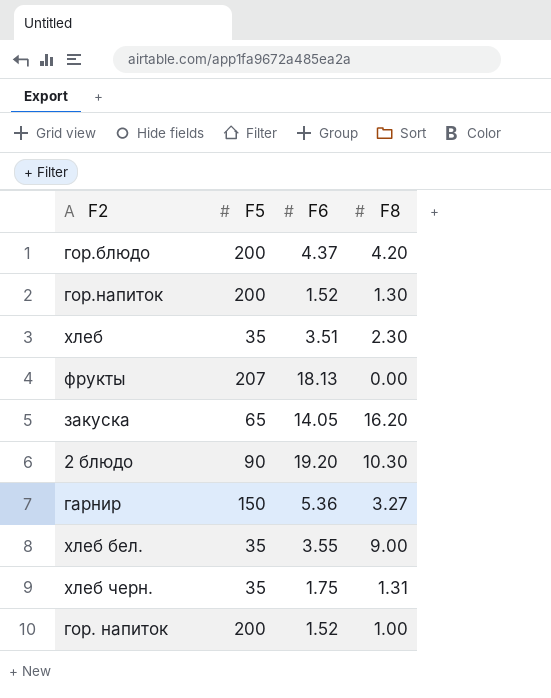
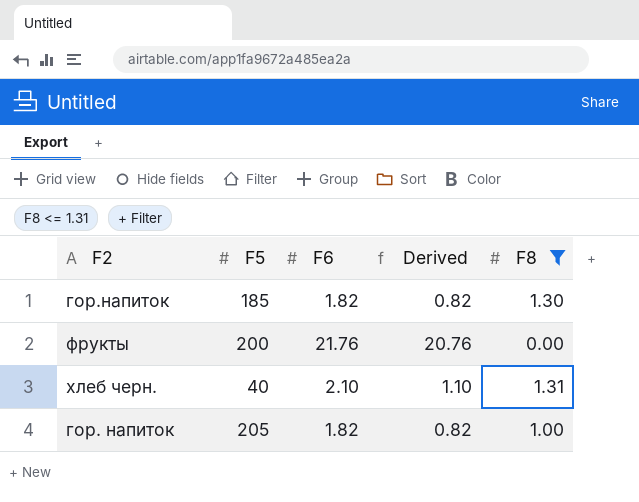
filter: none -> F8 <= 1.31
column Derived | formula: none -> [F6] - 1
гор.напиток | F5: 200 -> 185
гор.напиток | F6: 1.52 -> 1.82
фрукты | F5: 207 -> 200
фрукты | F6: 18.13 -> 21.76
хлеб черн. | F5: 35 -> 40
хлеб черн. | F6: 1.75 -> 2.10
гор. напиток | F5: 200 -> 205
гор. напиток | F6: 1.52 -> 1.82

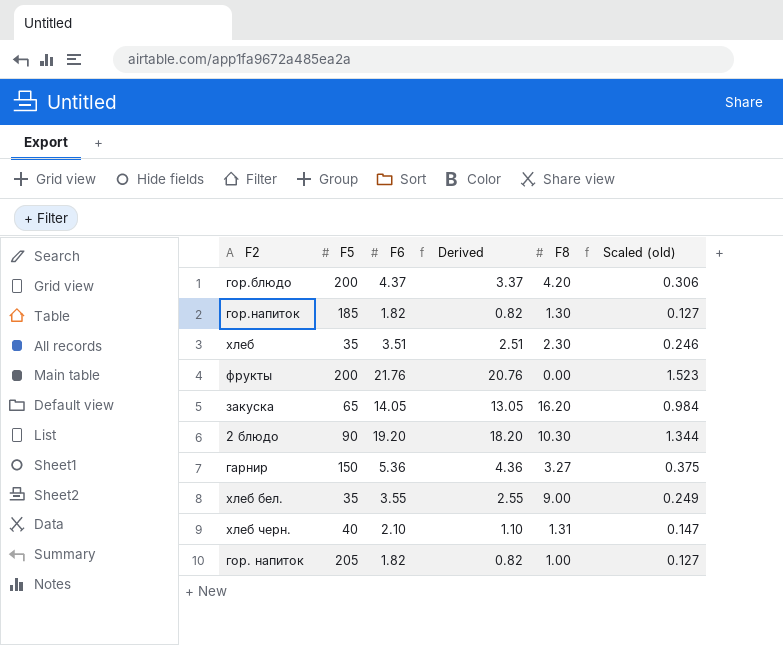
filter: F8 <= 1.31 -> none
column Scaled (old) | formula: none -> [F6] * 0.07

